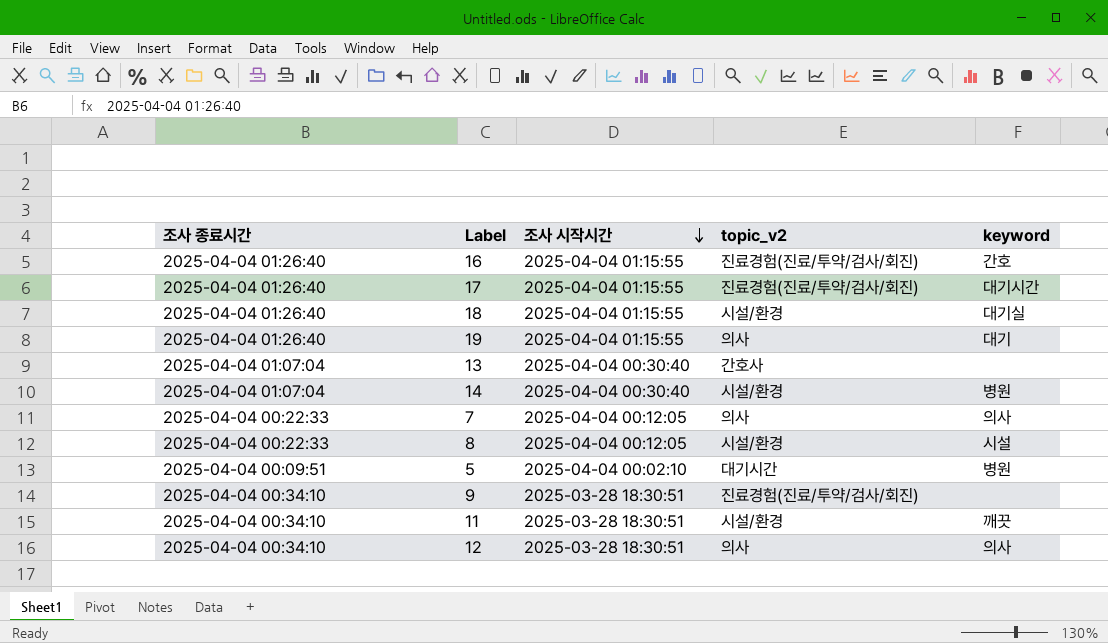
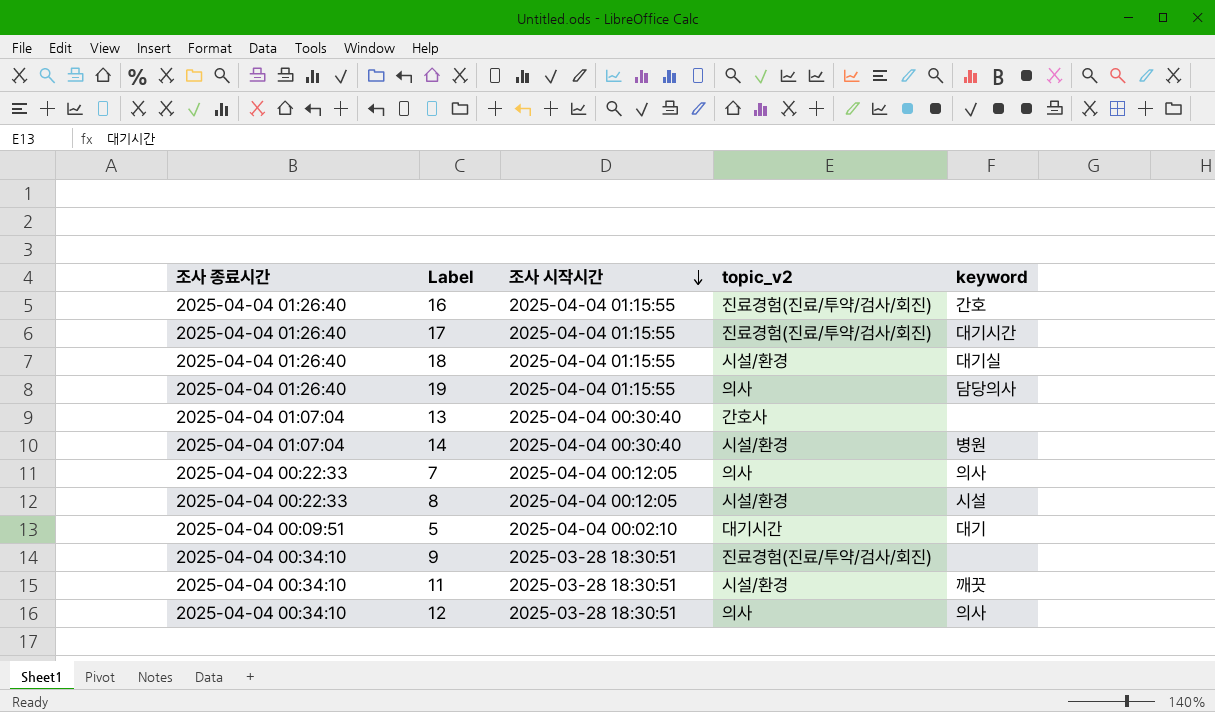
19 | keyword: 대기 -> 담당의사
5 | keyword: 병원 -> 대기

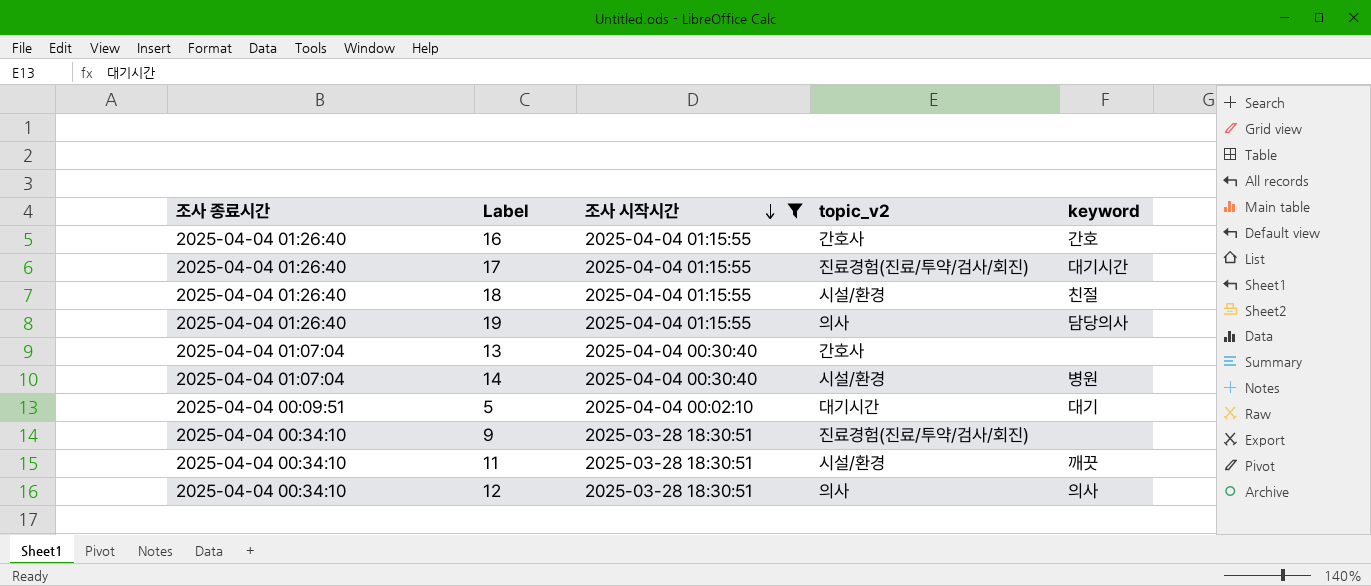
filter: none -> 조사 시작시간 != 2025-04-04 00:12:05
16 | topic_v2: 진료경험(진료/투약/검사/회진) -> 간호사
18 | keyword: 대기실 -> 친절

